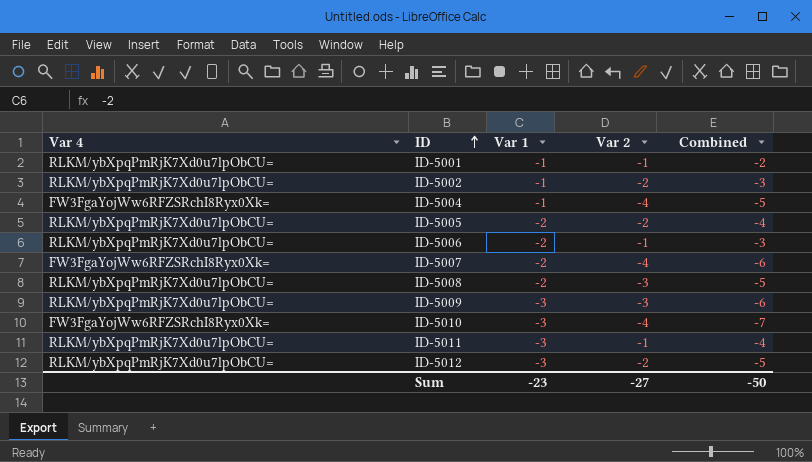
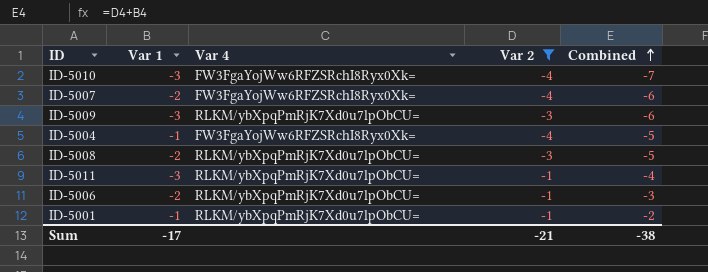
filter: none -> Var 2 != -2
row order: ID ascending -> Combined ascending
column Var 4 | position: 1 -> 3
Sum | Var 1: -23 -> -17
Sum | Var 2: -27 -> -21
Sum | Combined: -50 -> -38

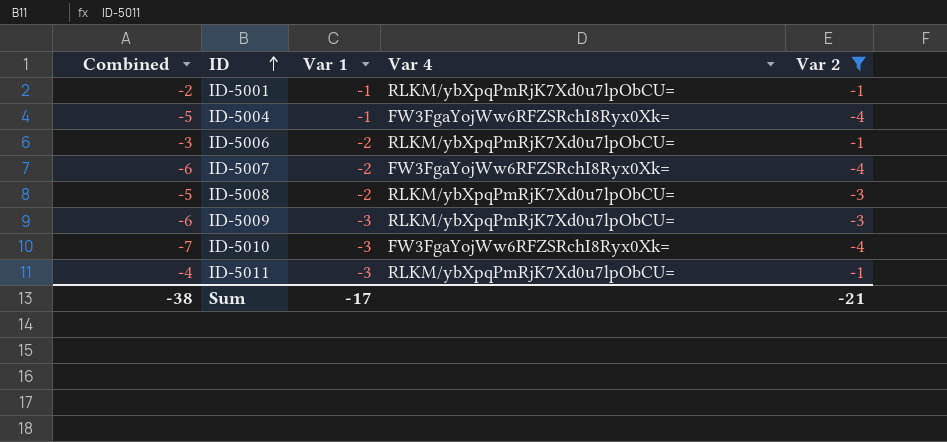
row order: Combined ascending -> ID ascending
column Combined | position: 5 -> 1

